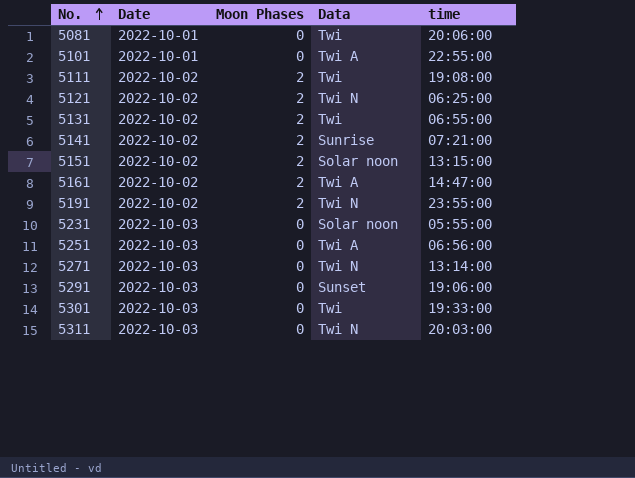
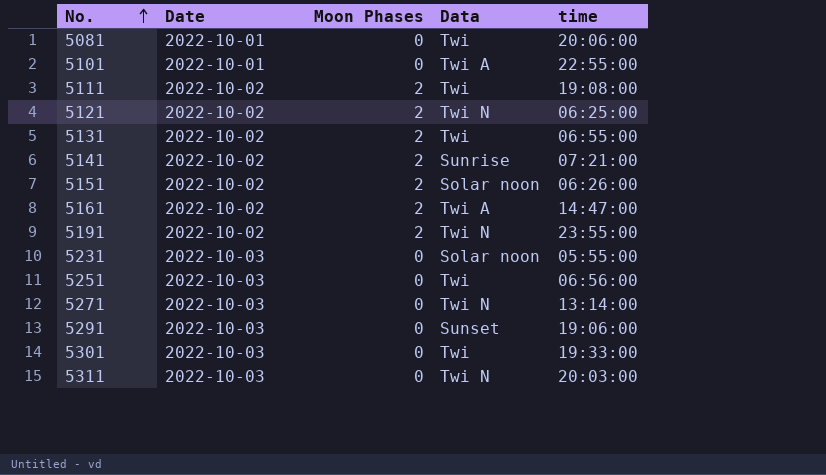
5151 | time: 13:15:00 -> 06:26:00
5251 | Data: Twi A -> Twi

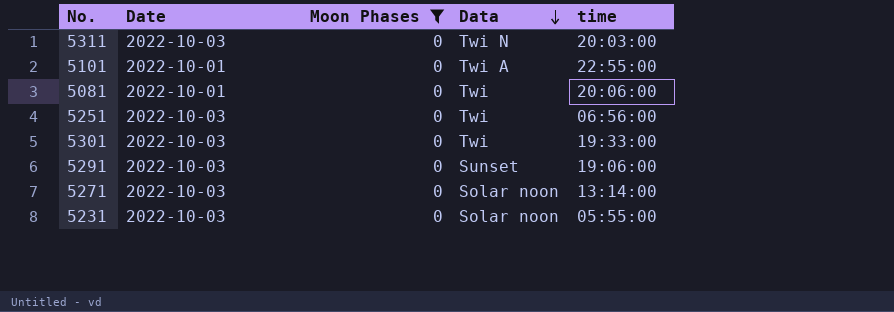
filter: none -> Moon Phases = 0
row order: No. ascending -> Data descending
5271 | Data: Twi N -> Solar noon

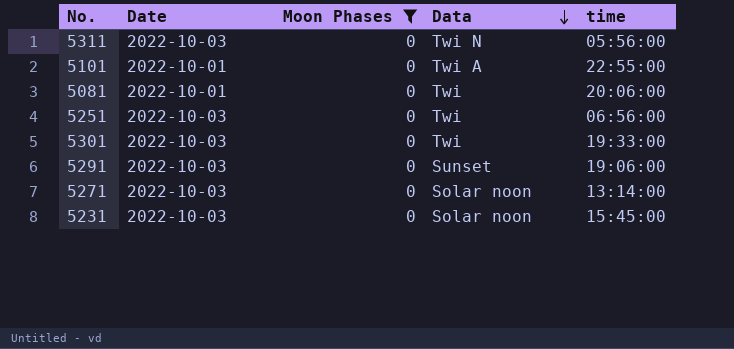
5311 | time: 20:03:00 -> 05:56:00
5231 | time: 05:55:00 -> 15:45:00

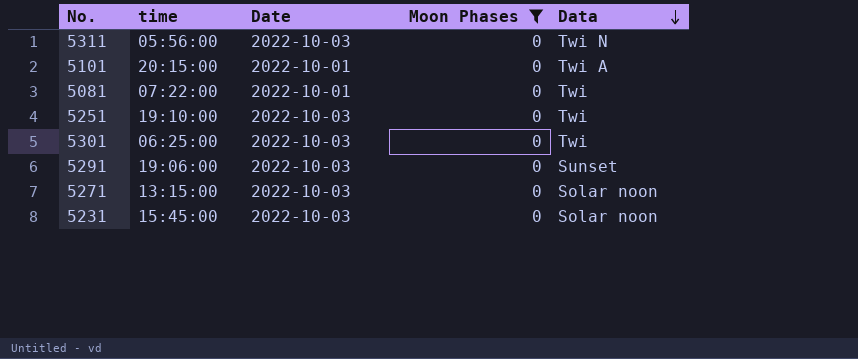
column time | position: 5 -> 2
5101 | time: 22:55:00 -> 20:15:00
5081 | time: 20:06:00 -> 07:22:00
5251 | time: 06:56:00 -> 19:10:00
5301 | time: 19:33:00 -> 06:25:00
5271 | time: 13:14:00 -> 13:15:00

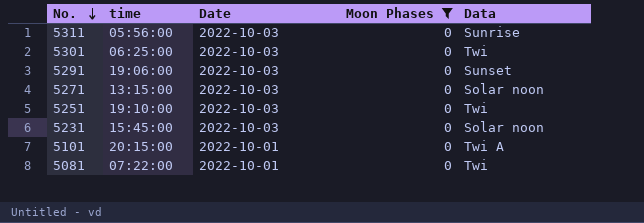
row order: Data descending -> No. descending
5311 | Data: Twi N -> Sunrise

